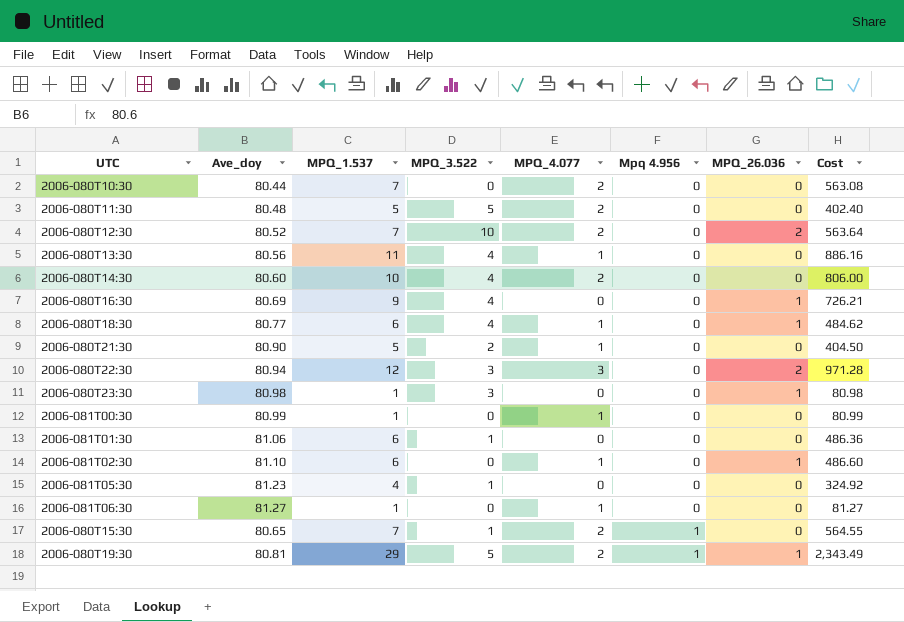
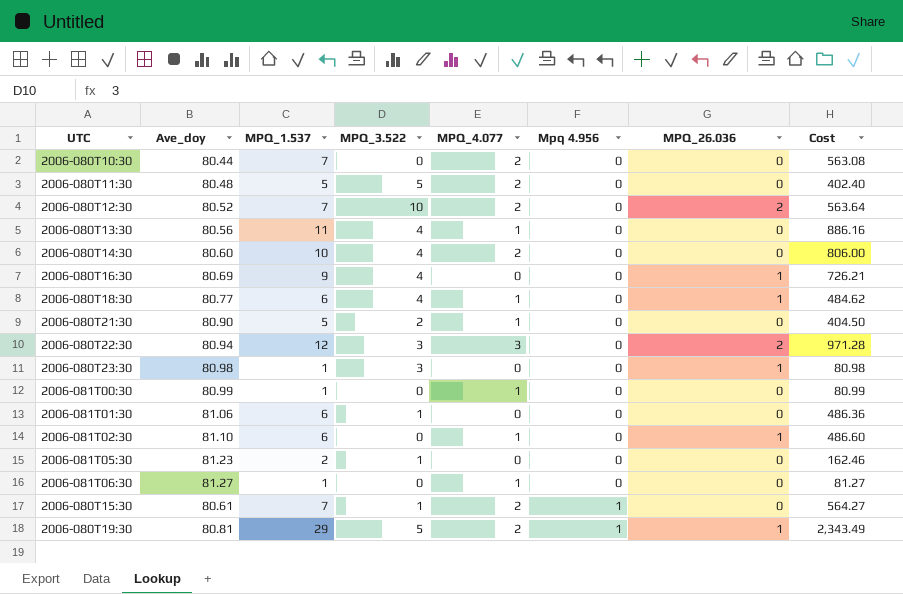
2006-081T05:30 | MPQ_1.537: 4 -> 2
2006-081T05:30 | Cost: 324.92 -> 162.46
2006-080T15:30 | Ave_doy: 80.65 -> 80.61
2006-080T15:30 | Cost: 564.55 -> 564.27

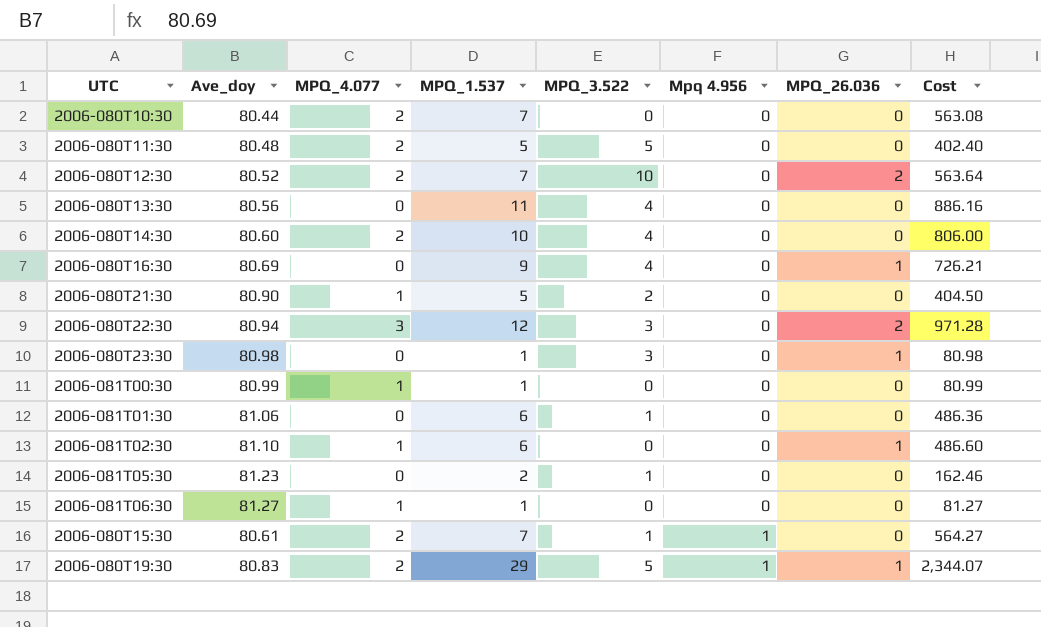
column MPQ_4.077 | position: 5 -> 3
row 2006-080T18:30: 80.77 | 6 | 4 | 1 | 0 | 1 | 484.62 -> none
2006-080T13:30 | MPQ_4.077: 1 -> 0
2006-080T19:30 | Ave_doy: 80.81 -> 80.83
2006-080T19:30 | Cost: 2,343.49 -> 2,344.07

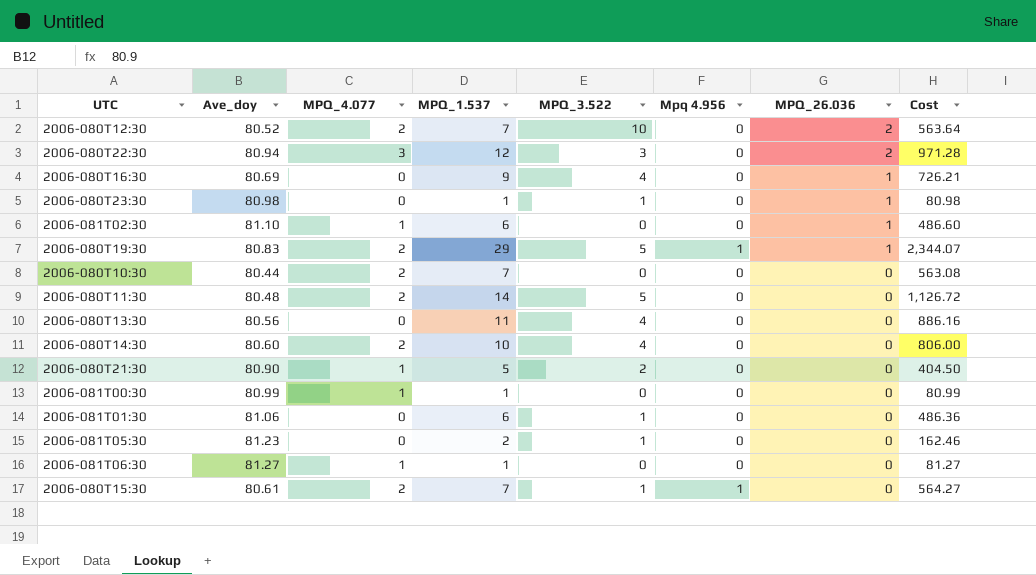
row order: Mpq 4.956 ascending -> MPQ_26.036 descending
2006-080T23:30 | MPQ_3.522: 3 -> 1
2006-080T11:30 | MPQ_1.537: 5 -> 14
2006-080T11:30 | Cost: 402.40 -> 1,126.72

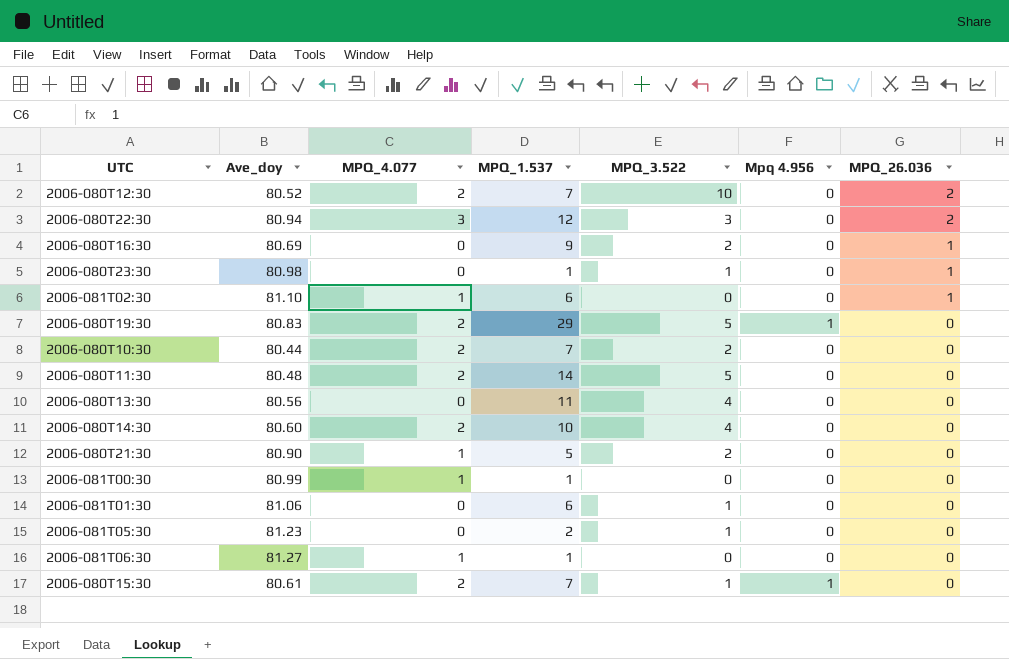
column Cost | formula: [Ave_doy] * [MPQ_1.537] -> none
2006-080T16:30 | MPQ_3.522: 4 -> 2
2006-080T19:30 | MPQ_26.036: 1 -> 0
2006-080T10:30 | MPQ_3.522: 0 -> 2

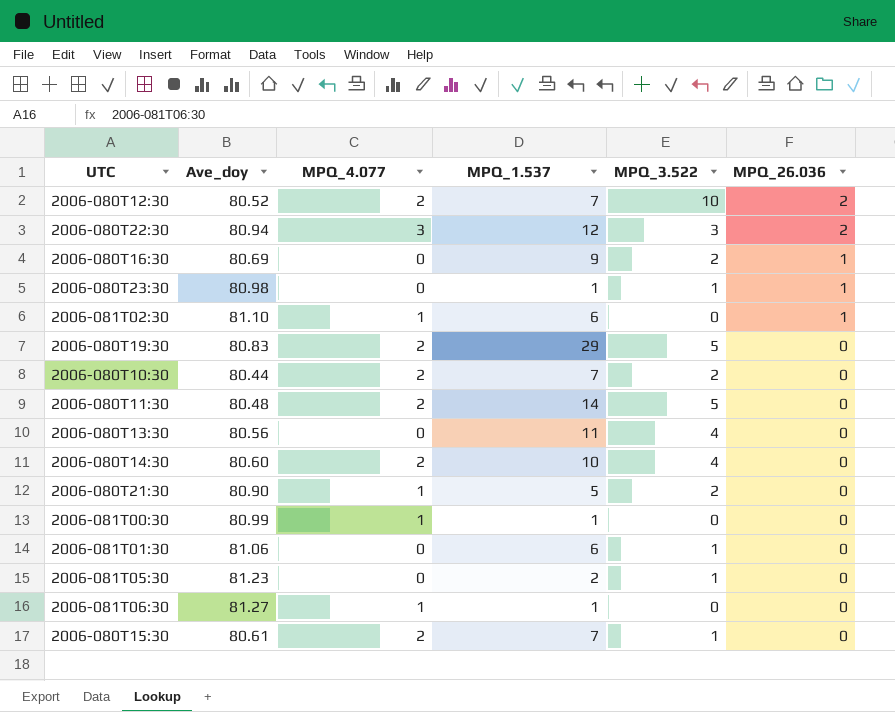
column Mpq 4.956 | position: 6 -> none

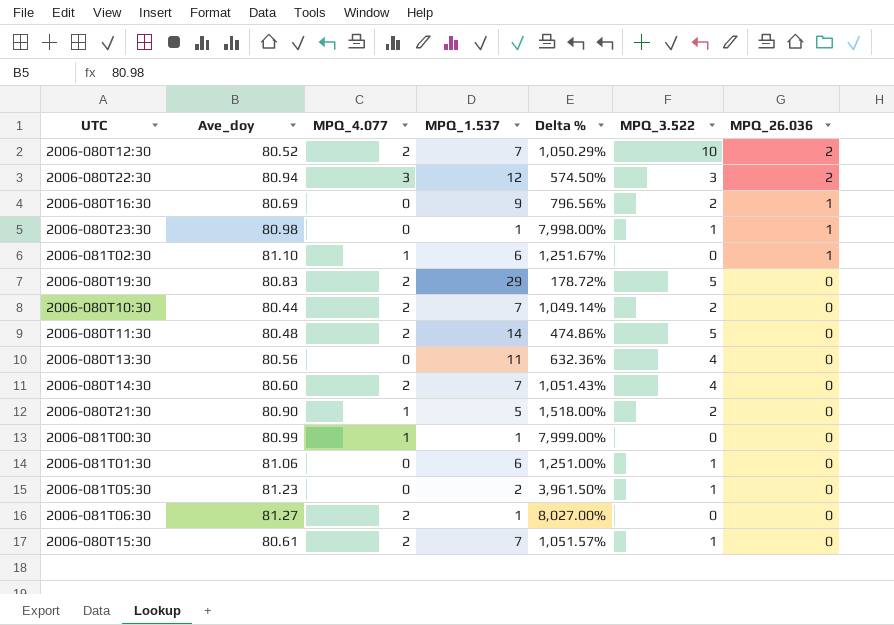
column Delta % | formula: none -> ([Ave_doy] - [MPQ_1.537]) / [MPQ_1.537]
2006-080T14:30 | MPQ_1.537: 10 -> 7
2006-081T06:30 | MPQ_4.077: 1 -> 2

